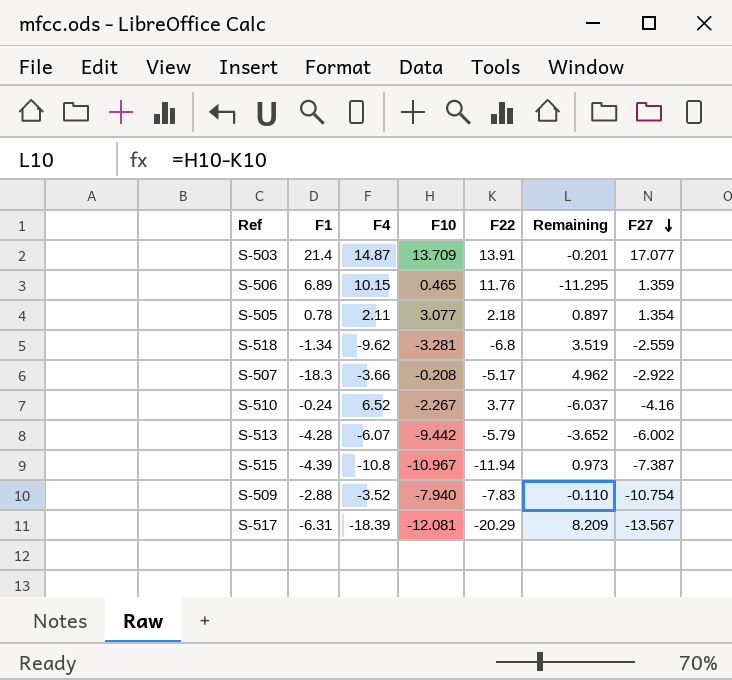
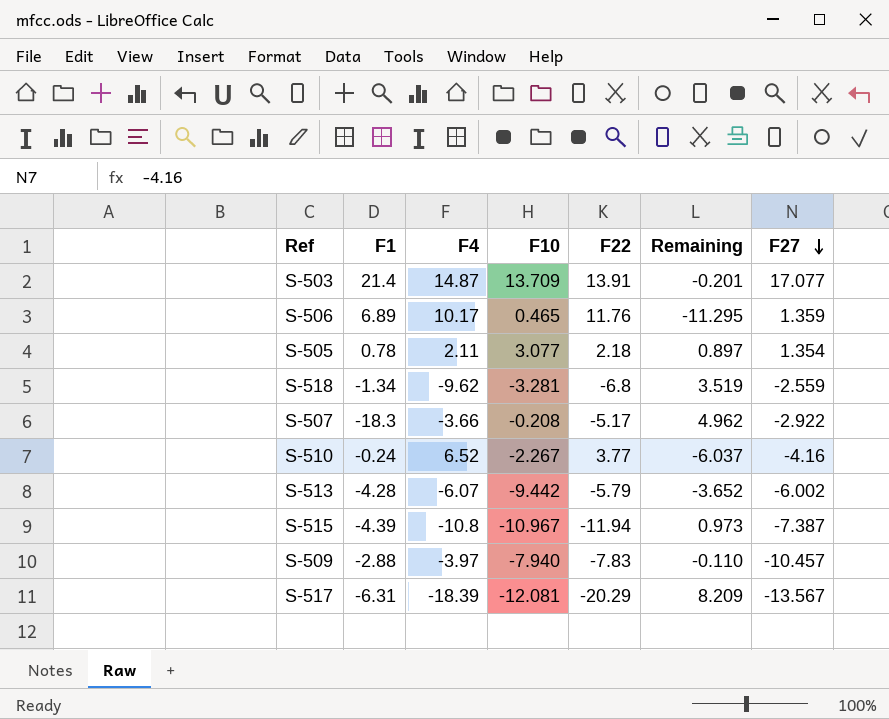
S-506 | F4: 10.15 -> 10.17
S-509 | F4: -3.52 -> -3.97
S-509 | F27: -10.754 -> -10.457

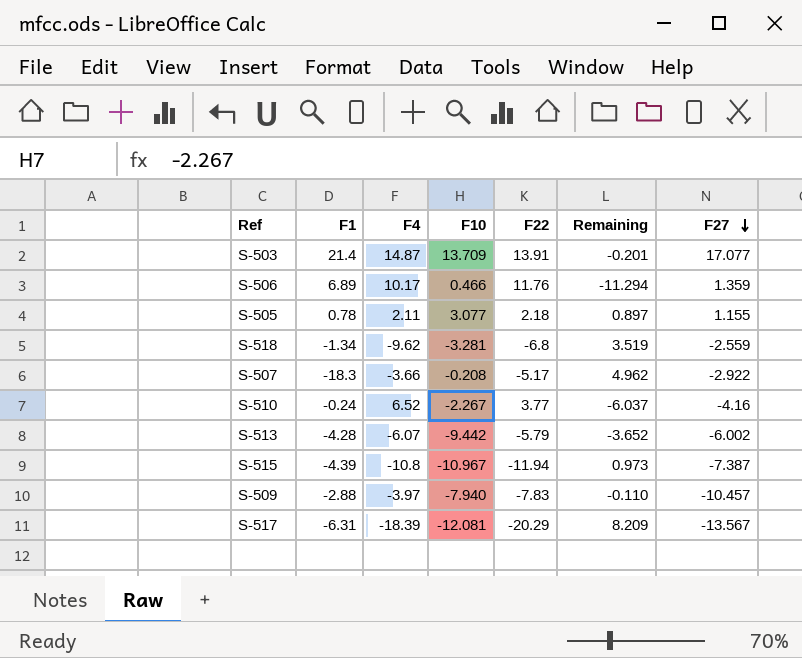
S-506 | F10: 0.465 -> 0.466
S-506 | Remaining: -11.295 -> -11.294
S-505 | F27: 1.354 -> 1.155

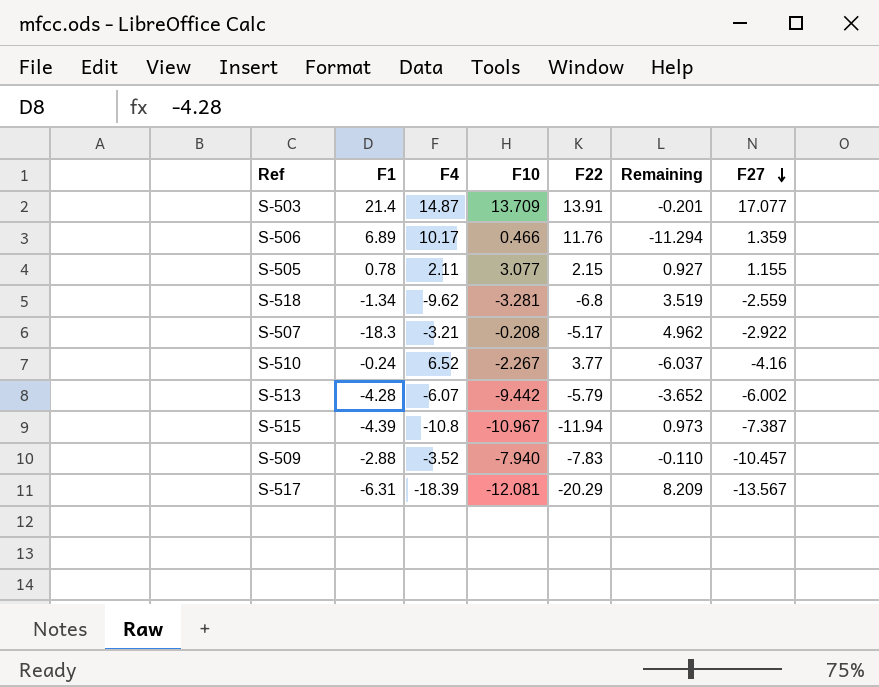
S-505 | F22: 2.18 -> 2.15
S-505 | Remaining: 0.897 -> 0.927
S-507 | F4: -3.66 -> -3.21
S-509 | F4: -3.97 -> -3.52

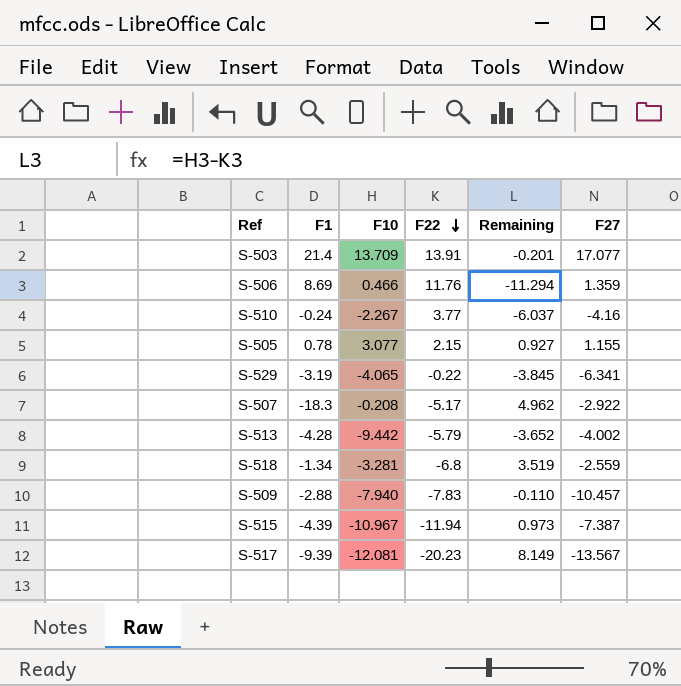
row order: F27 descending -> F22 descending
column F4 | position: 3 -> none
S-506 | F1: 6.89 -> 8.69
row S-529: none -> -3.19 | -4.065 | -0.22 | -3.845 | -6.341
S-513 | F27: -6.002 -> -4.002
S-517 | F1: -6.31 -> -9.39
S-517 | F22: -20.29 -> -20.23
S-517 | Remaining: 8.209 -> 8.149

